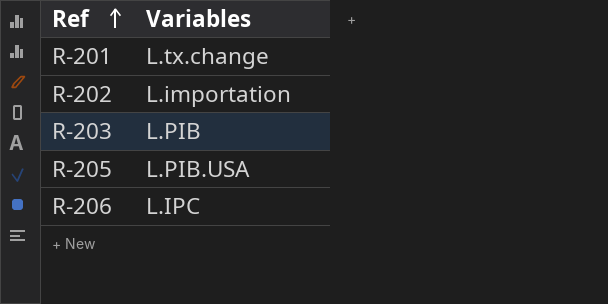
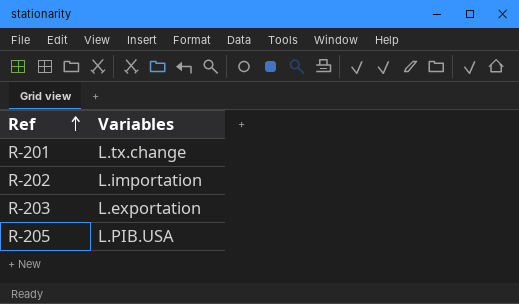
row R-206: L.IPC -> none
R-203 | Variables: L.PIB -> L.exportation

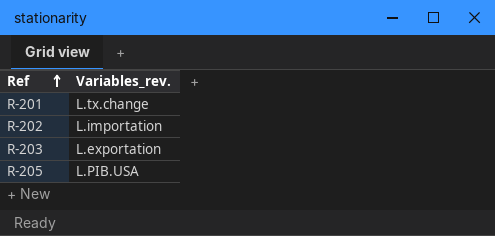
column name: Variables -> Variables_rev.

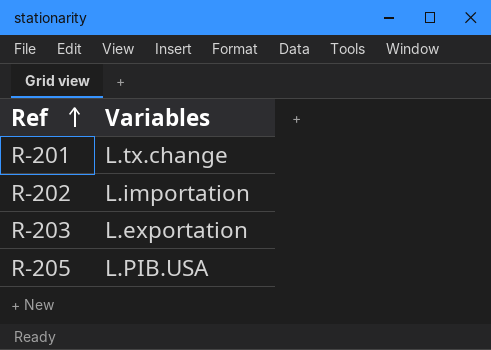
column name: Variables_rev. -> Variables

